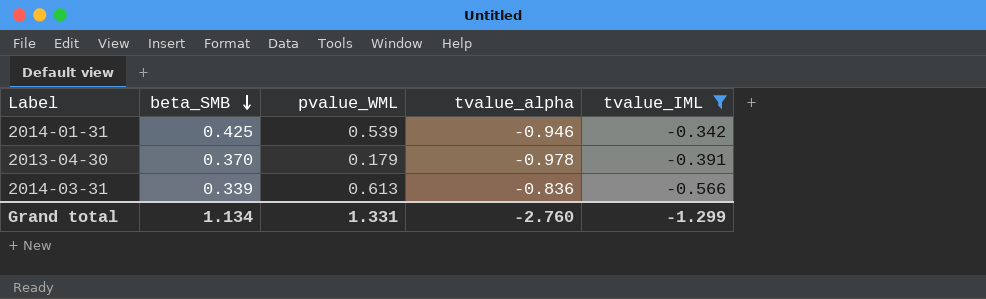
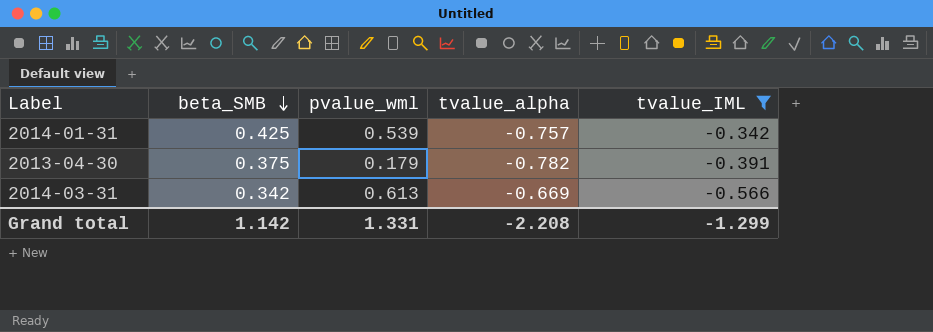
column name: pvalue_WML -> pvalue_wml
2014-01-31 | tvalue_alpha: -0.946 -> -0.757
2013-04-30 | beta_SMB: 0.370 -> 0.375
2013-04-30 | tvalue_alpha: -0.978 -> -0.782
2014-03-31 | beta_SMB: 0.339 -> 0.342
2014-03-31 | tvalue_alpha: -0.836 -> -0.669
Grand total | beta_SMB: 1.134 -> 1.142
Grand total | tvalue_alpha: -2.760 -> -2.208

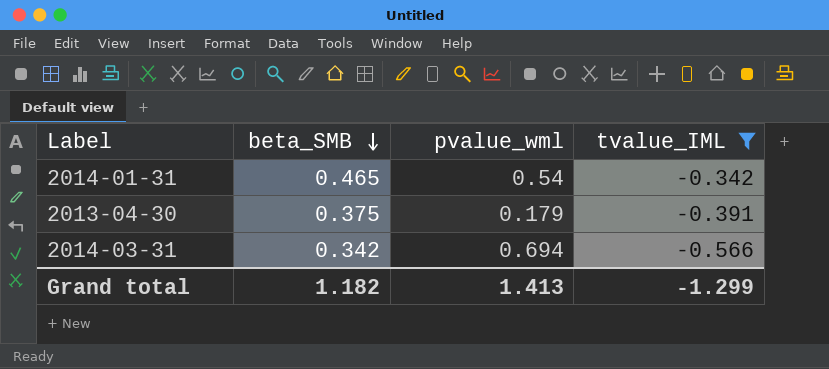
column tvalue_alpha | position: 4 -> none
2014-01-31 | beta_SMB: 0.425 -> 0.465
2014-01-31 | pvalue_wml: 0.539 -> 0.54
2014-03-31 | pvalue_wml: 0.613 -> 0.694
Grand total | beta_SMB: 1.142 -> 1.182
Grand total | pvalue_wml: 1.331 -> 1.413

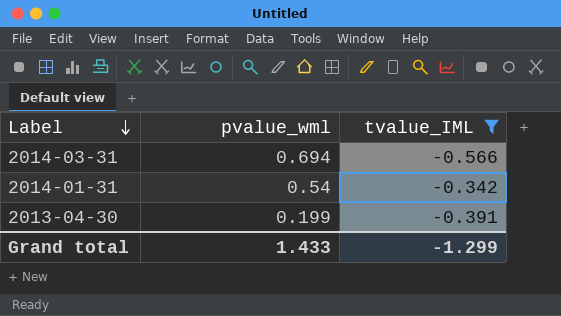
row order: beta_SMB descending -> Label descending
column beta_SMB | position: 2 -> none
2013-04-30 | pvalue_wml: 0.179 -> 0.199
Grand total | pvalue_wml: 1.413 -> 1.433

